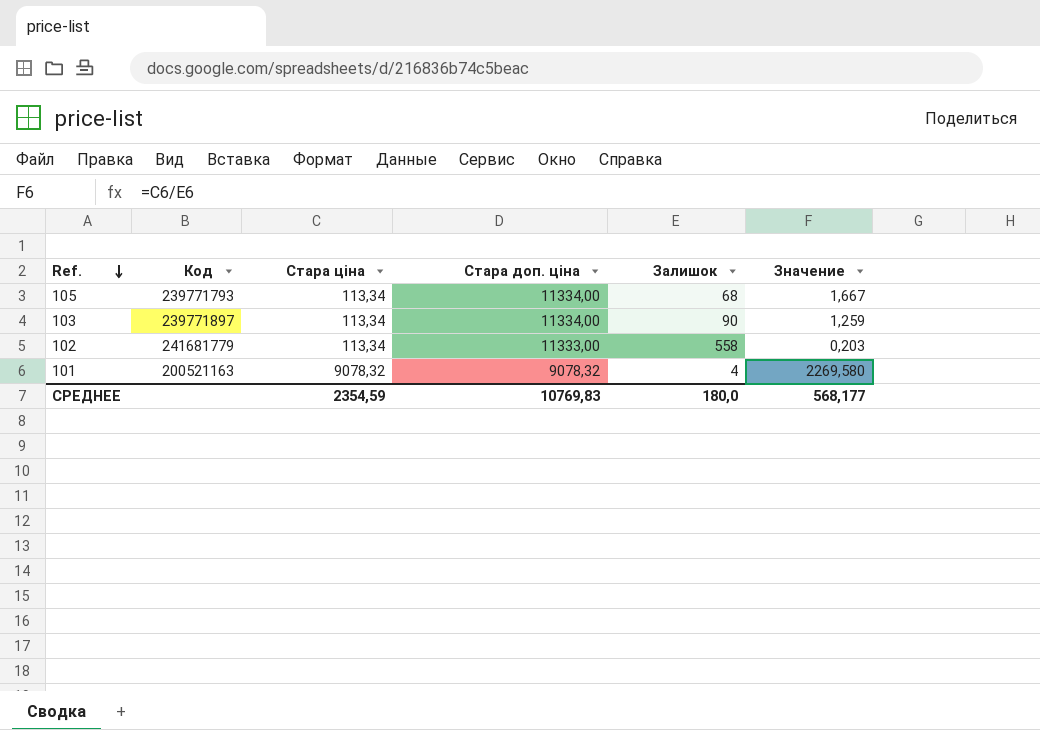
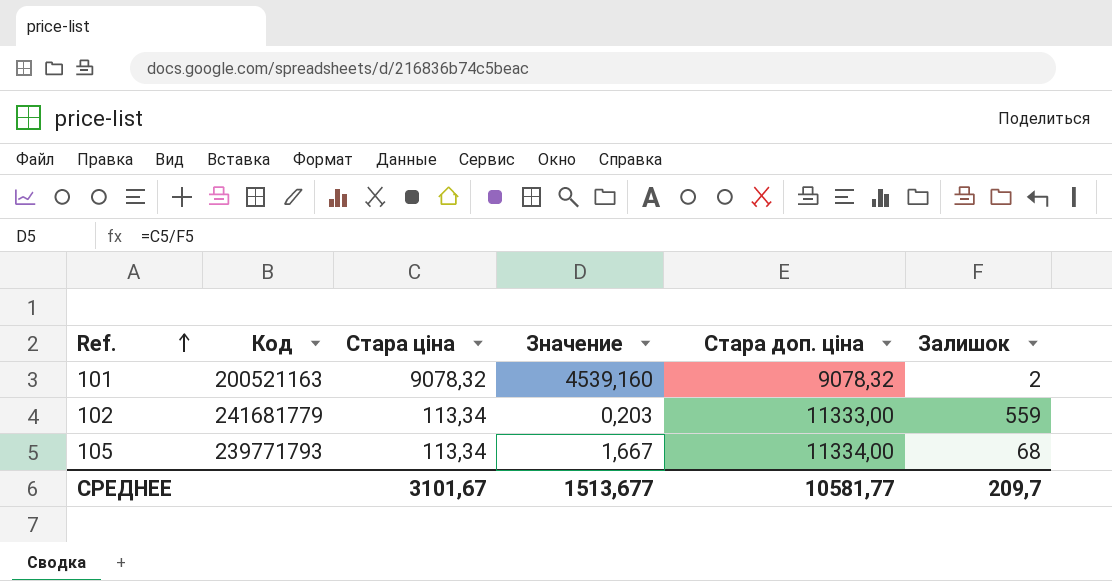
row order: Ref. descending -> Ref. ascending
column Значение | position: 6 -> 4
row 103: 239771897 | 113,34 | 11334,00 | 90 | 1,259 -> none
101 | Значение: 2269,580 -> 4539,160
101 | Залишок: 4 -> 2
102 | Залишок: 558 -> 559
СРЕДНЕЕ | Стара ціна: 2354,59 -> 3101,67
СРЕДНЕЕ | Значение: 568,177 -> 1513,677
СРЕДНЕЕ | Стара доп. ціна: 10769,83 -> 10581,77
СРЕДНЕЕ | Залишок: 180,0 -> 209,7

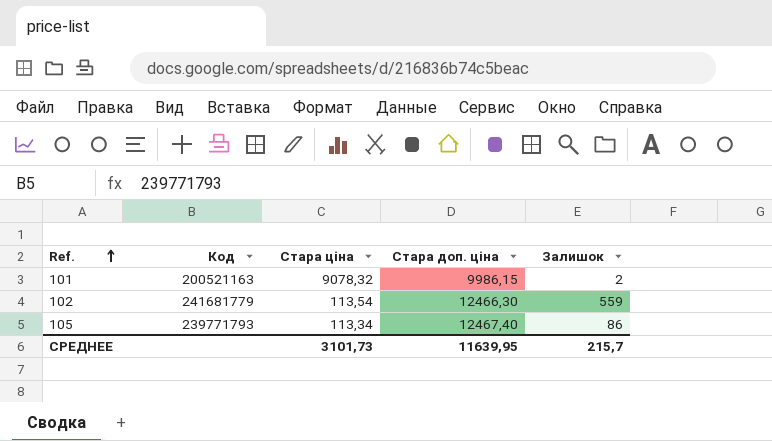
column Значение | formula: [Стара ціна] / [Залишок] -> none
101 | Стара доп. ціна: 9078,32 -> 9986,15
102 | Стара ціна: 113,34 -> 113,54
102 | Стара доп. ціна: 11333,00 -> 12466,30
105 | Стара доп. ціна: 11334,00 -> 12467,40
105 | Залишок: 68 -> 86
СРЕДНЕЕ | Стара ціна: 3101,67 -> 3101,73
СРЕДНЕЕ | Стара доп. ціна: 10581,77 -> 11639,95
СРЕДНЕЕ | Залишок: 209,7 -> 215,7

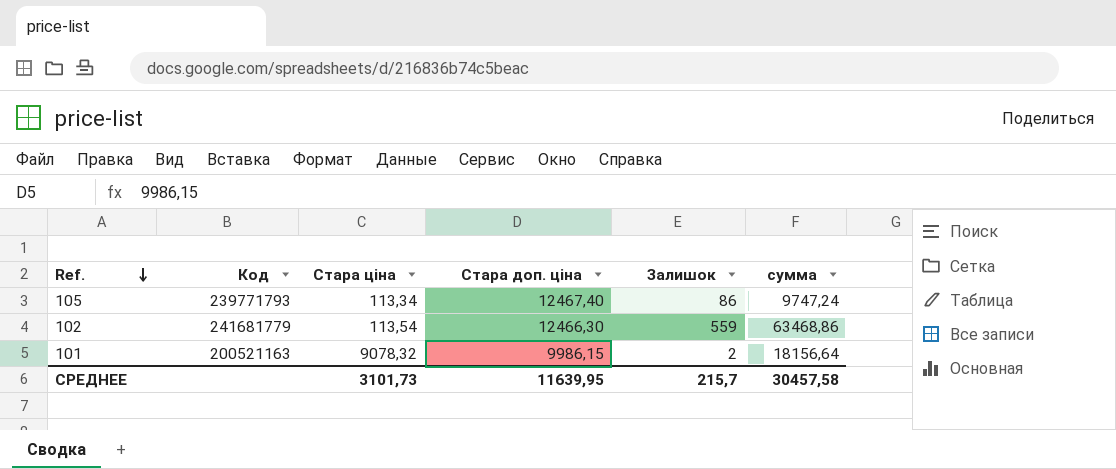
row order: Ref. ascending -> Ref. descending
column сумма | formula: none -> [Стара ціна] * [Залишок]

